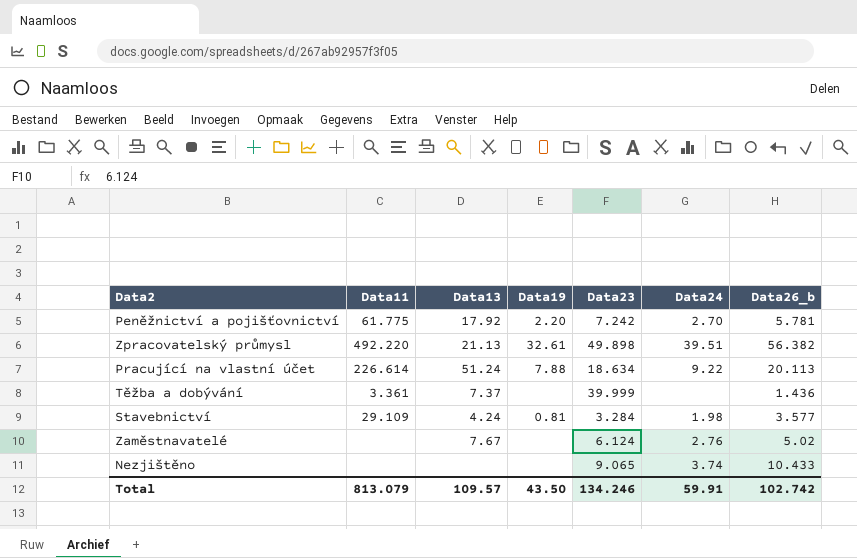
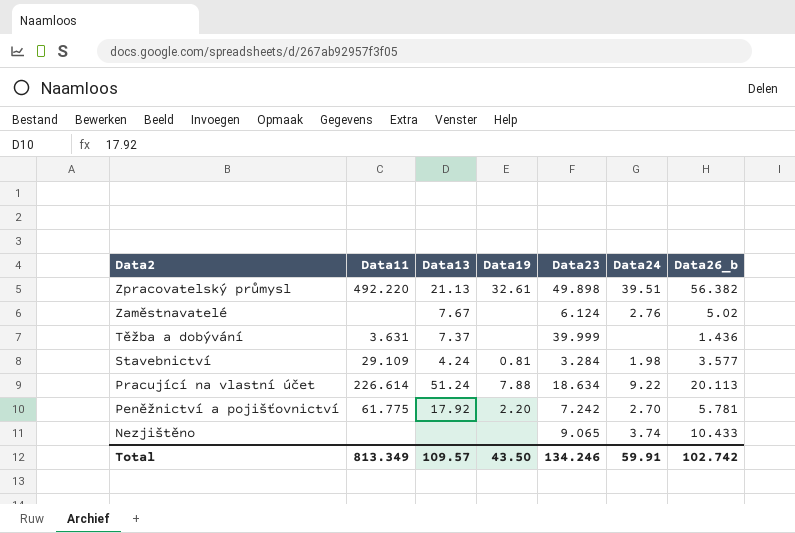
row order: none -> Data2 descending
Těžba a dobývání | Data11: 3.361 -> 3.631
Total | Data11: 813.079 -> 813.349

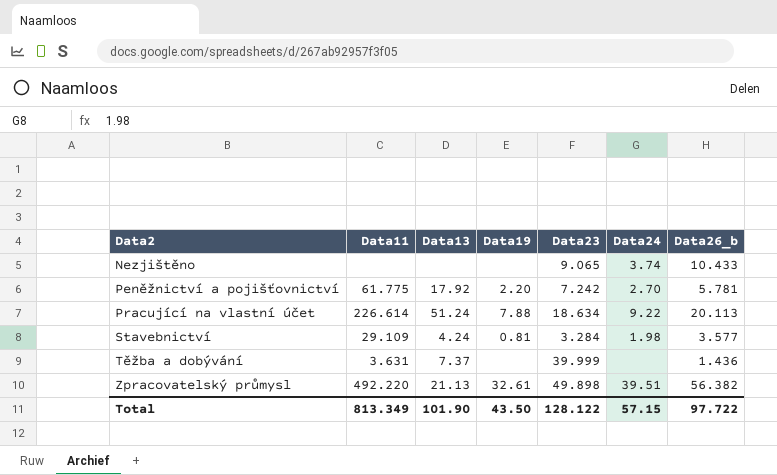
row order: Data2 descending -> Data2 ascending
row Zaměstnavatelé: none | 7.67 | none | 6.124 | 2.76 | 5.02 -> none
Total | Data13: 109.57 -> 101.90
Total | Data23: 134.246 -> 128.122
Total | Data24: 59.91 -> 57.15
Total | Data26_b: 102.742 -> 97.722

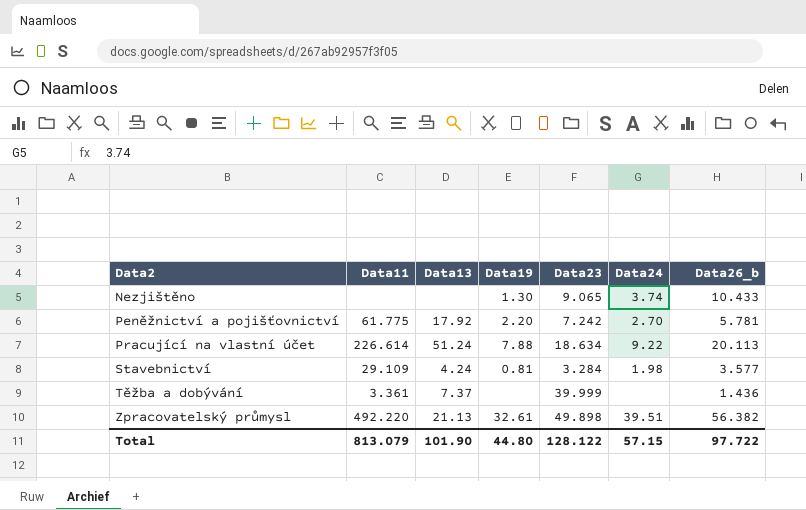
Nezjištěno | Data19: none -> 1.30
Těžba a dobývání | Data11: 3.631 -> 3.361
Total | Data11: 813.349 -> 813.079
Total | Data19: 43.50 -> 44.80

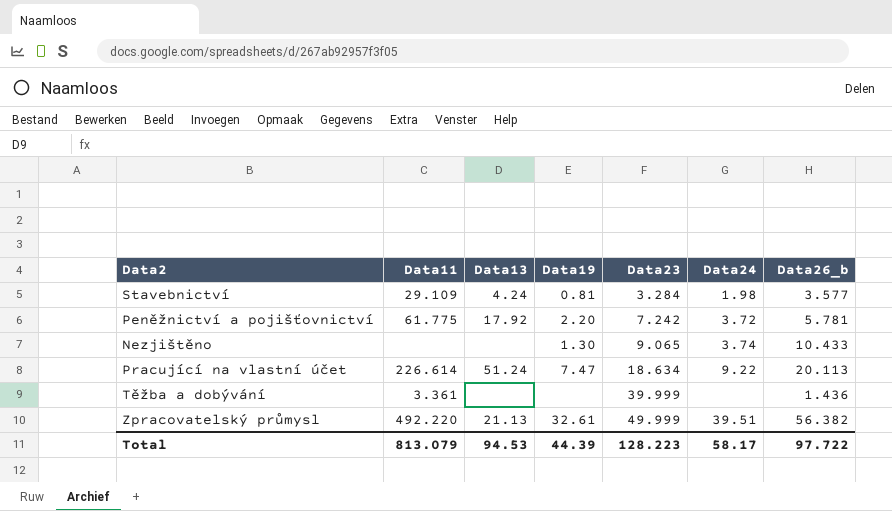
row order: Data2 ascending -> Data23 ascending
Peněžnictví a pojišťovnictví | Data24: 2.70 -> 3.72
Pracující na vlastní účet | Data19: 7.88 -> 7.47
Těžba a dobývání | Data13: 7.37 -> none
Zpracovatelský průmysl | Data23: 49.898 -> 49.999
Total | Data13: 101.90 -> 94.53
Total | Data19: 44.80 -> 44.39
Total | Data23: 128.122 -> 128.223
Total | Data24: 57.15 -> 58.17

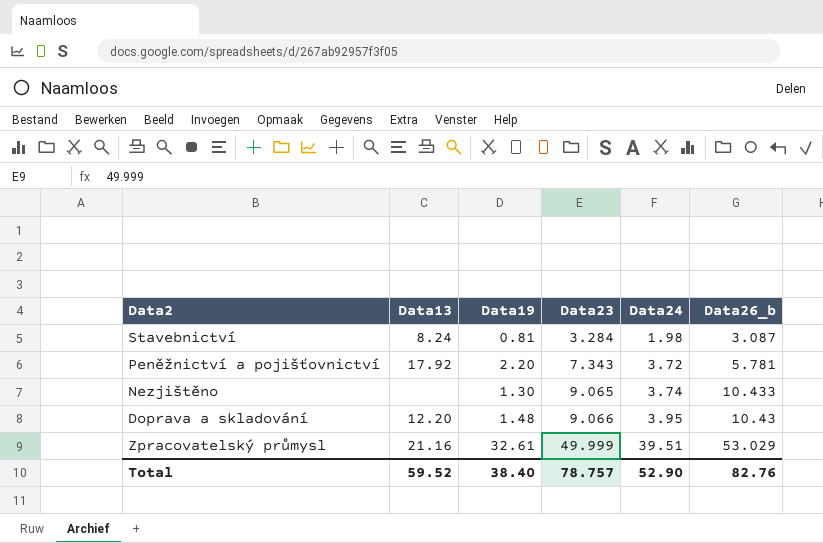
column Data11 | position: 2 -> none
row Pracující na vlastní účet: 226.614 | 51.24 | 7.47 | 18.634 | 9.22 | 20.113 -> none
row Těžba a dobývání: 3.361 | none | none | 39.999 | none | 1.436 -> none
Stavebnictví | Data13: 4.24 -> 8.24
Stavebnictví | Data26_b: 3.577 -> 3.087
Peněžnictví a pojišťovnictví | Data23: 7.242 -> 7.343
row Doprava a skladování: none -> 12.20 | 1.48 | 9.066 | 3.95 | 10.43
Zpracovatelský průmysl | Data13: 21.13 -> 21.16
Zpracovatelský průmysl | Data26_b: 56.382 -> 53.029
Total | Data13: 94.53 -> 59.52
Total | Data19: 44.39 -> 38.40
Total | Data23: 128.223 -> 78.757
Total | Data24: 58.17 -> 52.90
Total | Data26_b: 97.722 -> 82.76

